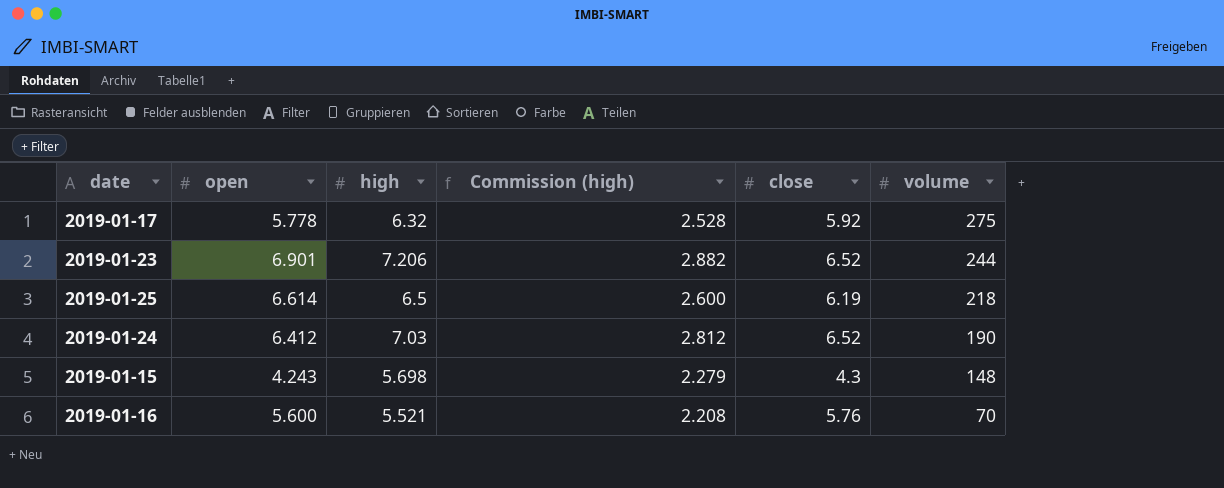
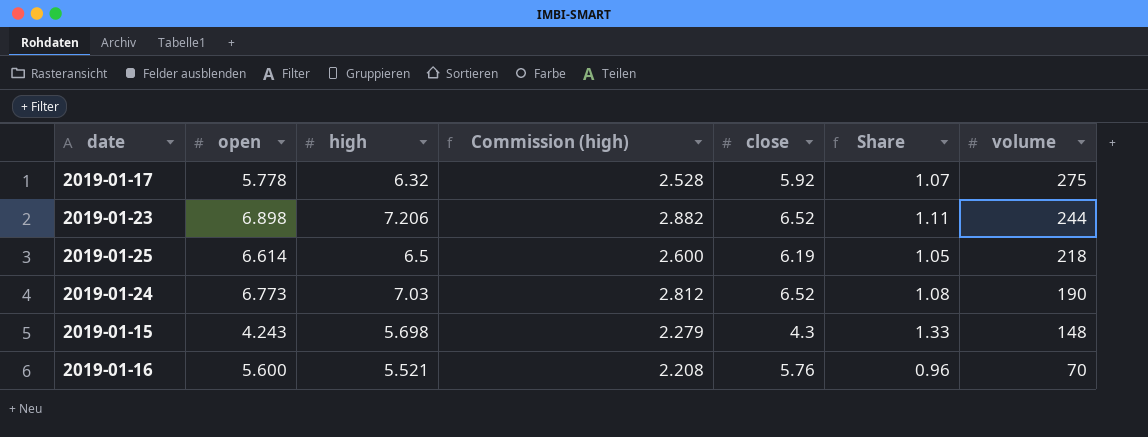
column Share | formula: none -> [high] / [close]
2019-01-23 | open: 6.901 -> 6.898
2019-01-24 | open: 6.412 -> 6.773

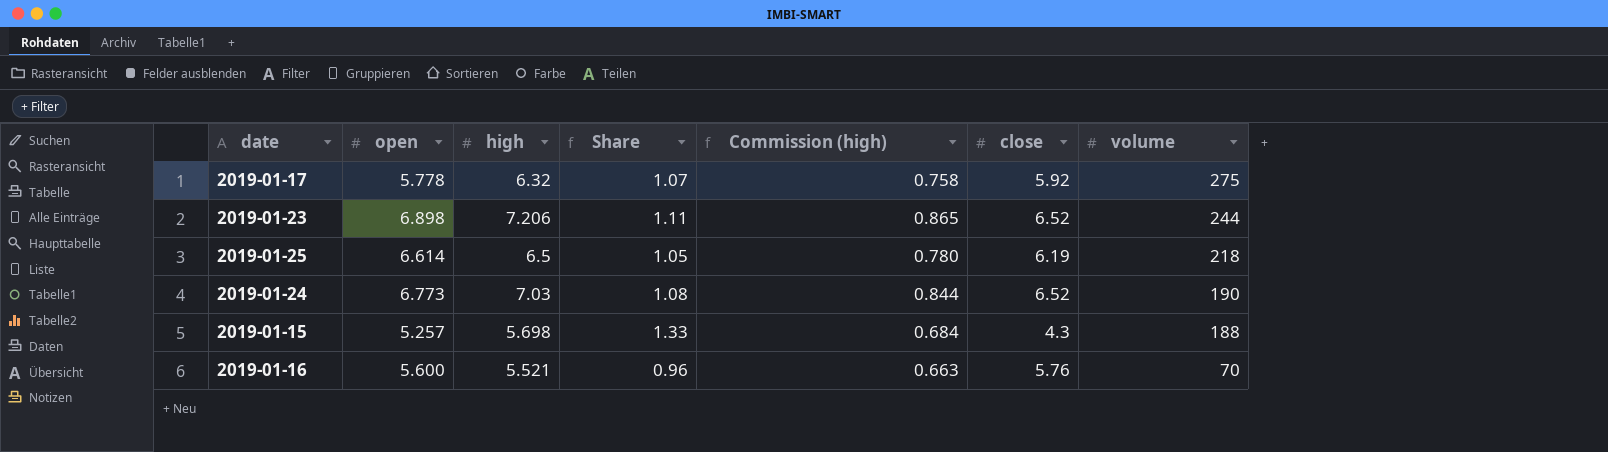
column Share | position: 6 -> 4
column Commission (high) | formula: [high] * 0.4 -> [high] * 0.12
2019-01-15 | open: 4.243 -> 5.257
2019-01-15 | volume: 148 -> 188

